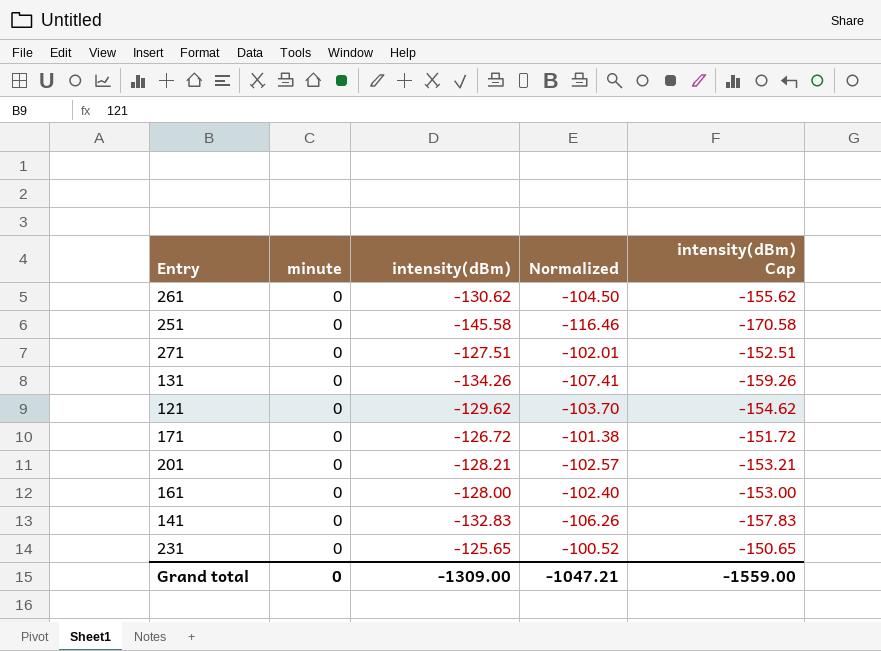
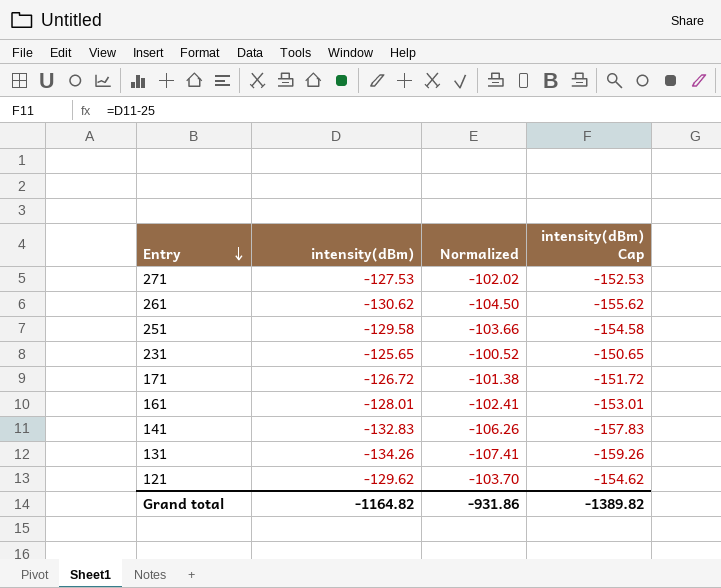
row order: none -> Entry descending
column minute | position: 2 -> none
row 201: 0 | -128.21 | -102.57 | -153.21 -> none
271 | intensity(dBm): -127.51 -> -127.53
271 | Normalized: -102.01 -> -102.02
271 | intensity(dBm) Cap: -152.51 -> -152.53
251 | intensity(dBm): -145.58 -> -129.58
251 | Normalized: -116.46 -> -103.66
251 | intensity(dBm) Cap: -170.58 -> -154.58
161 | intensity(dBm): -128.00 -> -128.01
161 | Normalized: -102.40 -> -102.41
161 | intensity(dBm) Cap: -153.00 -> -153.01
Grand total | intensity(dBm): -1309.00 -> -1164.82
Grand total | Normalized: -1047.21 -> -931.86
Grand total | intensity(dBm) Cap: -1559.00 -> -1389.82

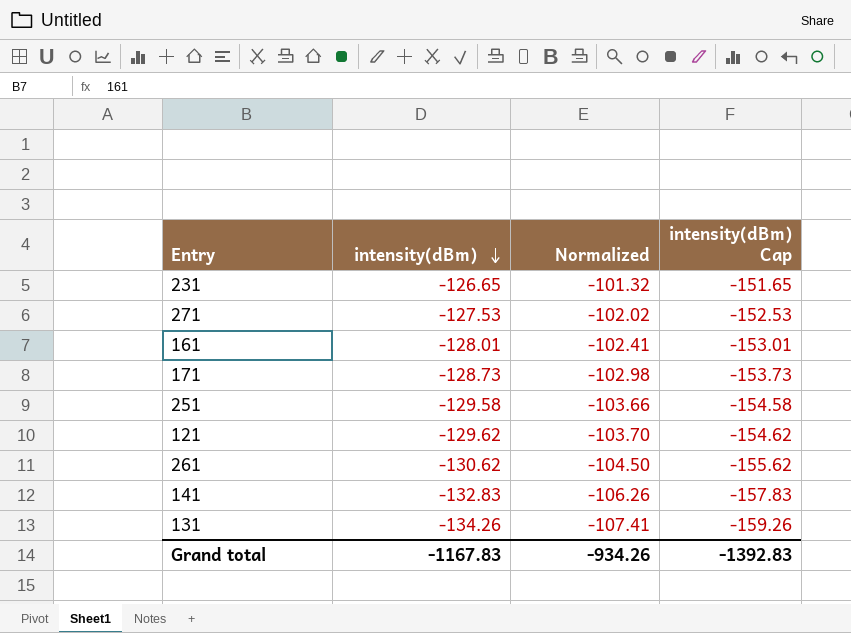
row order: Entry descending -> intensity(dBm) descending
231 | intensity(dBm): -125.65 -> -126.65
231 | Normalized: -100.52 -> -101.32
231 | intensity(dBm) Cap: -150.65 -> -151.65
171 | intensity(dBm): -126.72 -> -128.73
171 | Normalized: -101.38 -> -102.98
171 | intensity(dBm) Cap: -151.72 -> -153.73
Grand total | intensity(dBm): -1164.82 -> -1167.83
Grand total | Normalized: -931.86 -> -934.26
Grand total | intensity(dBm) Cap: -1389.82 -> -1392.83

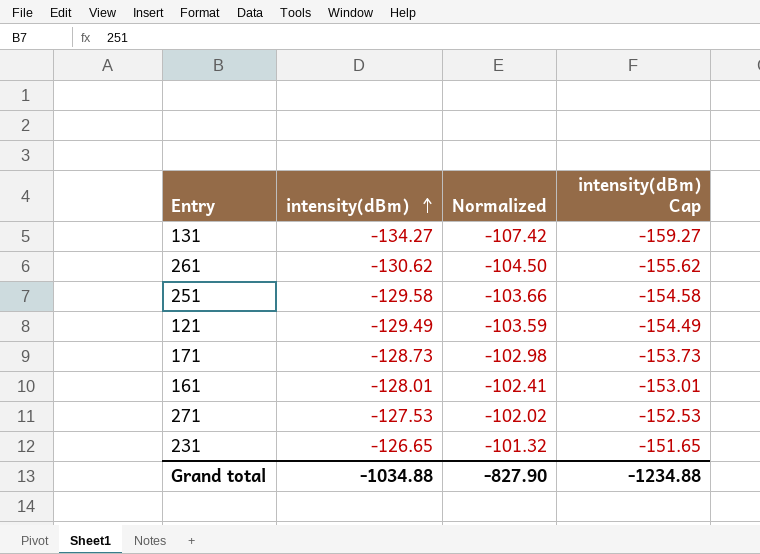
row order: intensity(dBm) descending -> intensity(dBm) ascending
row 141: -132.83 | -106.26 | -157.83 -> none
131 | intensity(dBm): -134.26 -> -134.27
131 | Normalized: -107.41 -> -107.42
131 | intensity(dBm) Cap: -159.26 -> -159.27
121 | intensity(dBm): -129.62 -> -129.49
121 | Normalized: -103.70 -> -103.59
121 | intensity(dBm) Cap: -154.62 -> -154.49
Grand total | intensity(dBm): -1167.83 -> -1034.88
Grand total | Normalized: -934.26 -> -827.90
Grand total | intensity(dBm) Cap: -1392.83 -> -1234.88

